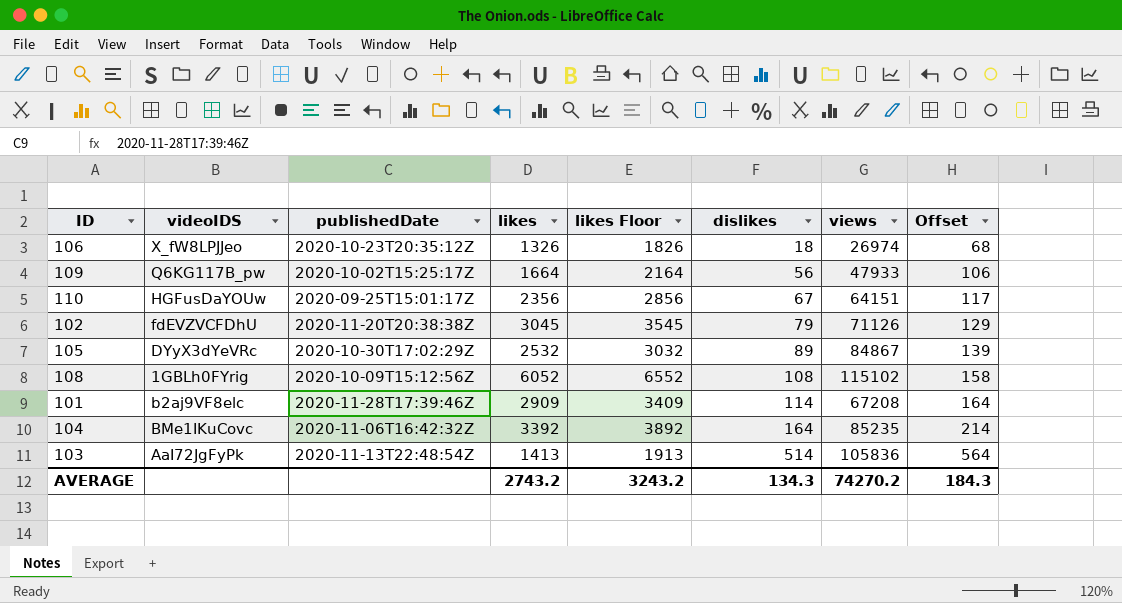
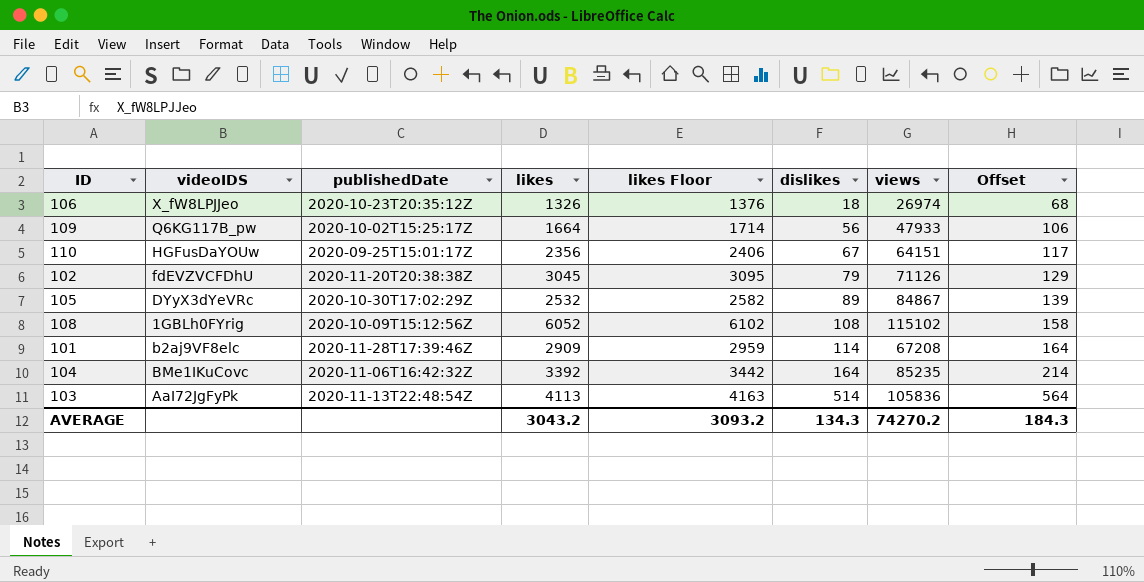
column likes Floor | formula: [likes] + 500 -> [likes] + 50
103 | likes: 1413 -> 4113
AVERAGE | likes: 2743.2 -> 3043.2
AVERAGE | likes Floor: 3243.2 -> 3093.2

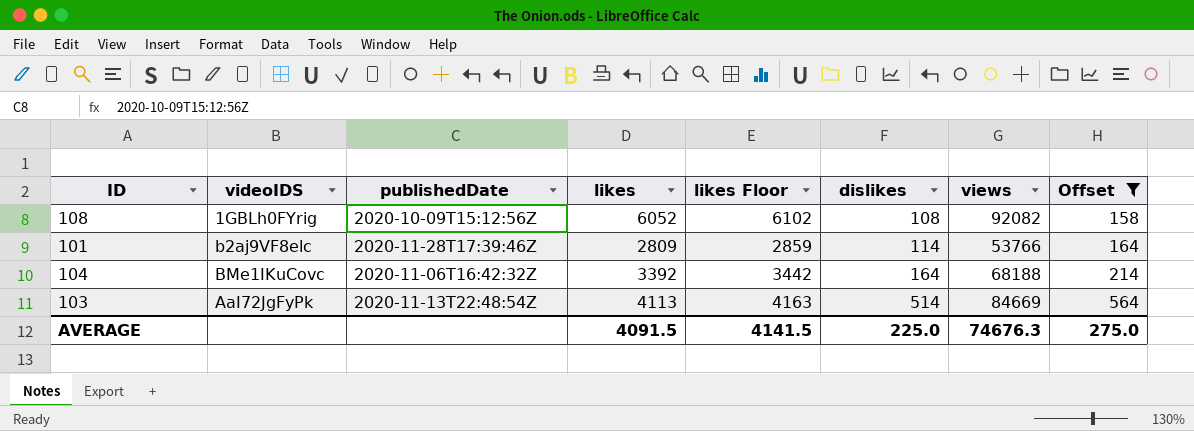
filter: none -> Offset >= 158
108 | views: 115102 -> 92082
101 | likes: 2909 -> 2809
101 | likes Floor: 2959 -> 2859
101 | views: 67208 -> 53766
104 | views: 85235 -> 68188
103 | views: 105836 -> 84669
AVERAGE | likes: 3043.2 -> 4091.5
AVERAGE | likes Floor: 3093.2 -> 4141.5
AVERAGE | dislikes: 134.3 -> 225.0
AVERAGE | views: 74270.2 -> 74676.3
AVERAGE | Offset: 184.3 -> 275.0

